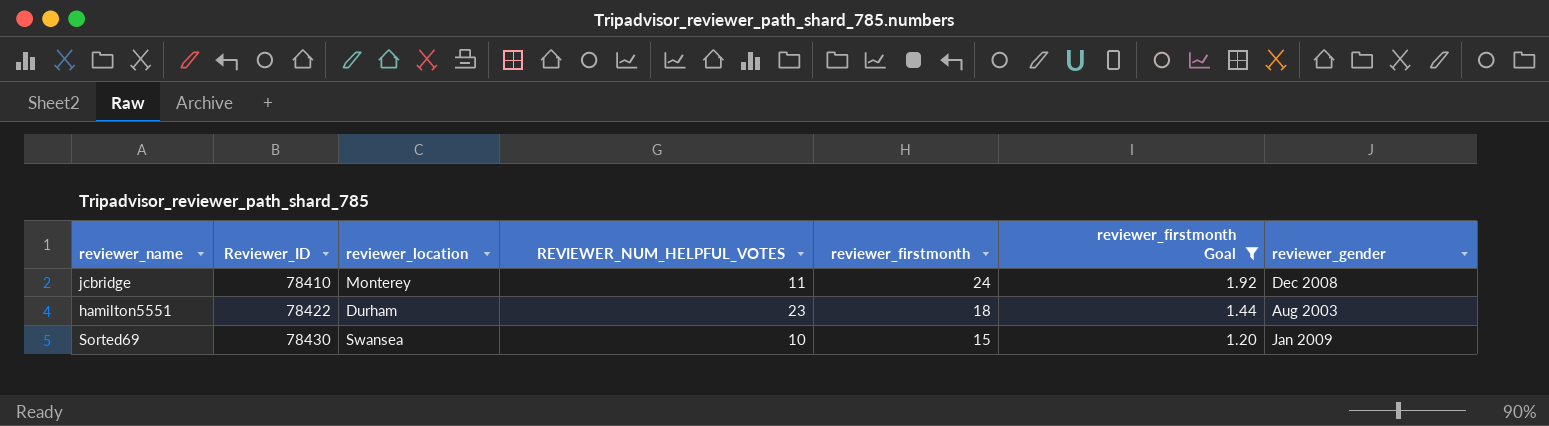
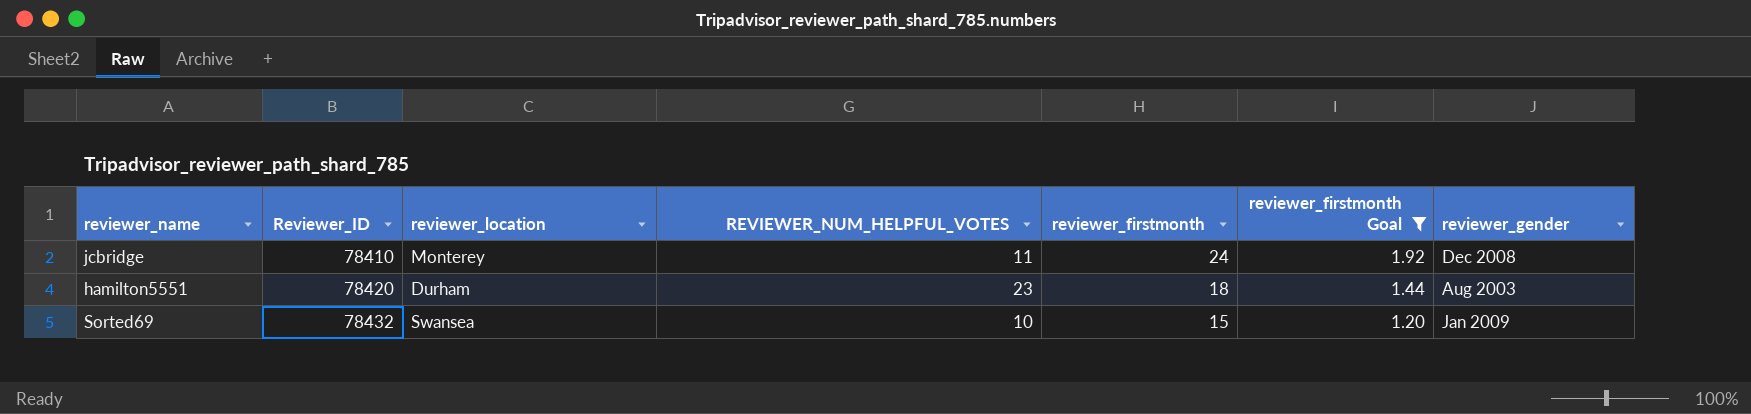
hamilton5551 | Reviewer_ID: 78422 -> 78420
Sorted69 | Reviewer_ID: 78430 -> 78432

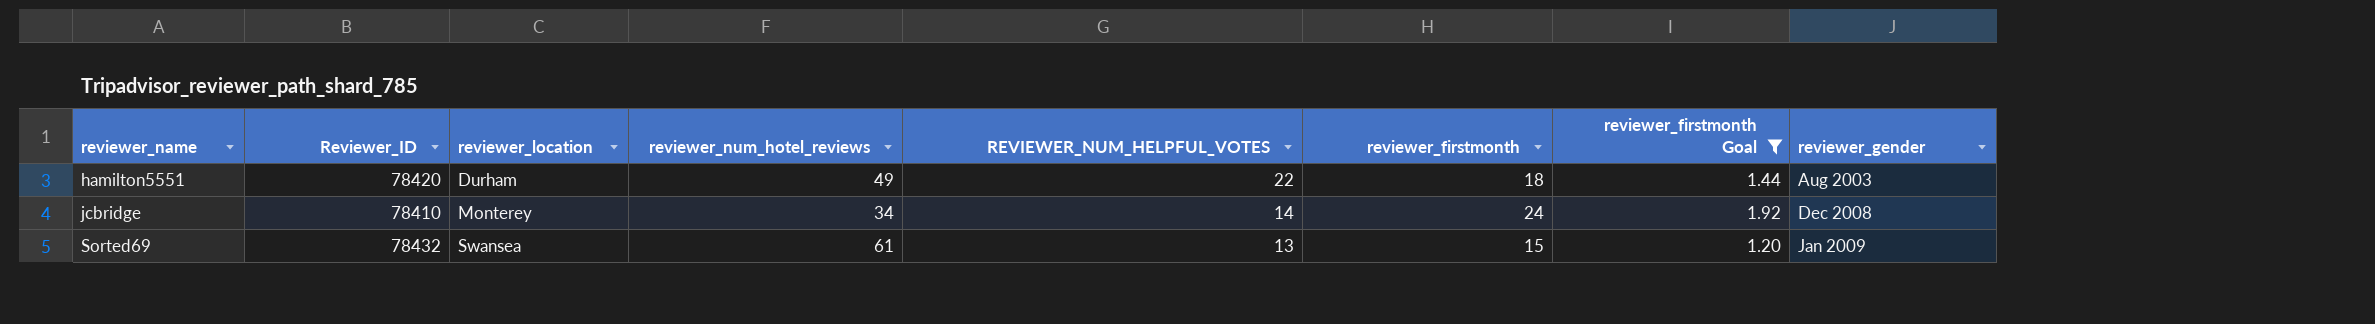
row order: Reviewer_ID ascending -> reviewer_name ascending
column reviewer_num_hotel_reviews | position: none -> 4
hamilton5551 | REVIEWER_NUM_HELPFUL_VOTES: 23 -> 22
jcbridge | REVIEWER_NUM_HELPFUL_VOTES: 11 -> 14
Sorted69 | REVIEWER_NUM_HELPFUL_VOTES: 10 -> 13

